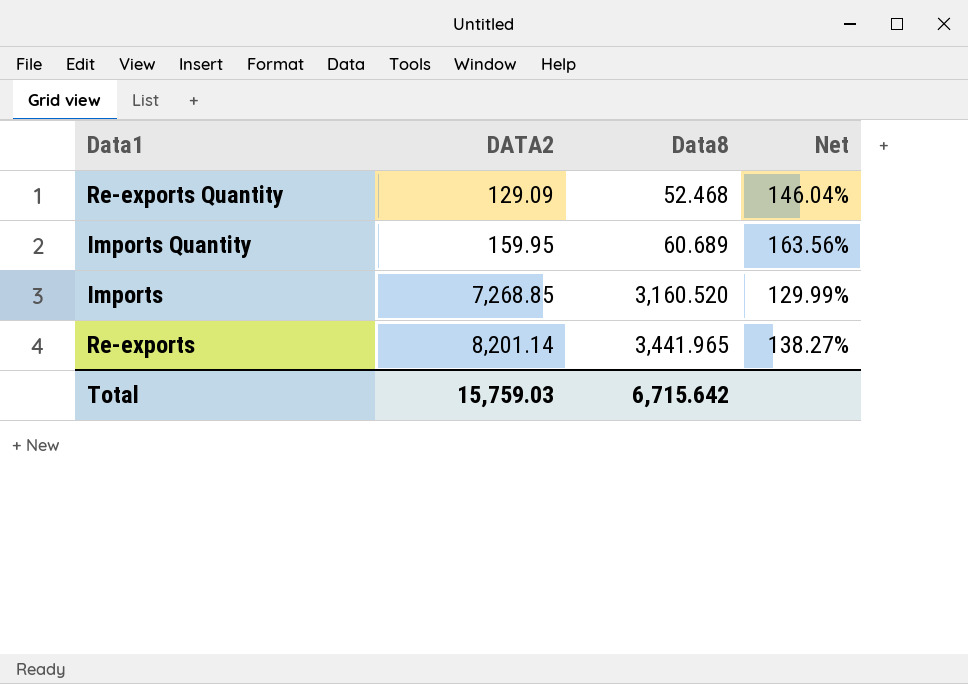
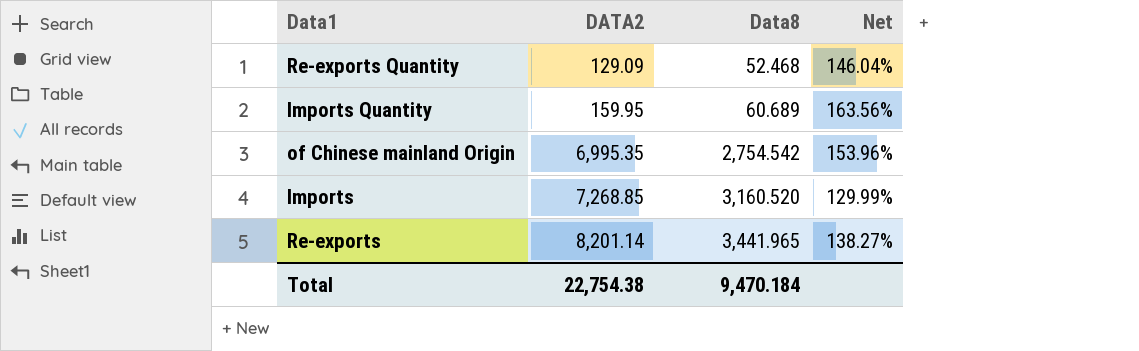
row of Chinese mainland Origin: none -> 6,995.35 | 2,754.542 | 153.96%
Total | DATA2: 15,759.03 -> 22,754.38
Total | Data8: 6,715.642 -> 9,470.184

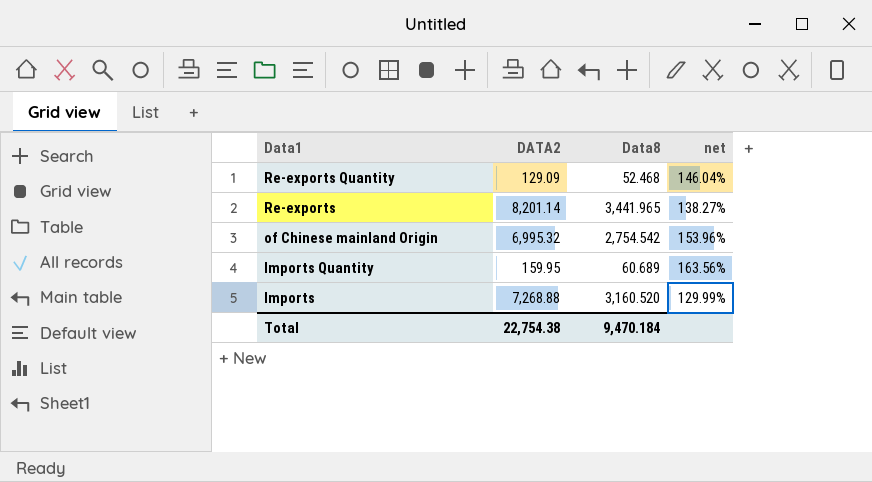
row order: DATA2 ascending -> Data1 descending
column name: Net -> net
of Chinese mainland Origin | DATA2: 6,995.35 -> 6,995.32
Imports | DATA2: 7,268.85 -> 7,268.88

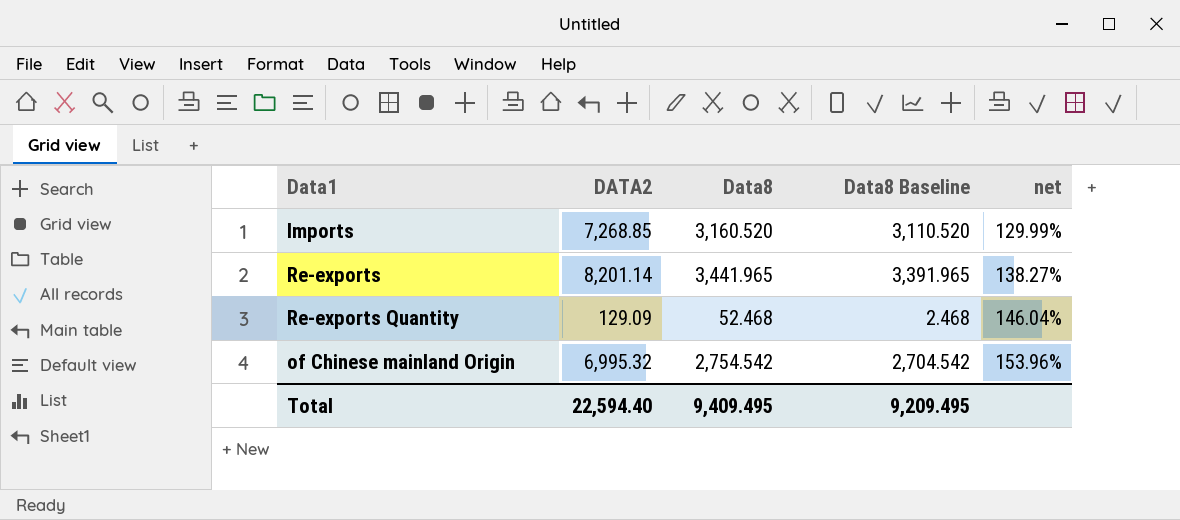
row order: Data1 descending -> net ascending
column Data8 Baseline | formula: none -> [Data8] - 50
row Imports Quantity: 159.95 | 60.689 | 163.56% -> none
Imports | DATA2: 7,268.88 -> 7,268.85
Total | DATA2: 22,754.38 -> 22,594.40
Total | Data8: 9,470.184 -> 9,409.495

